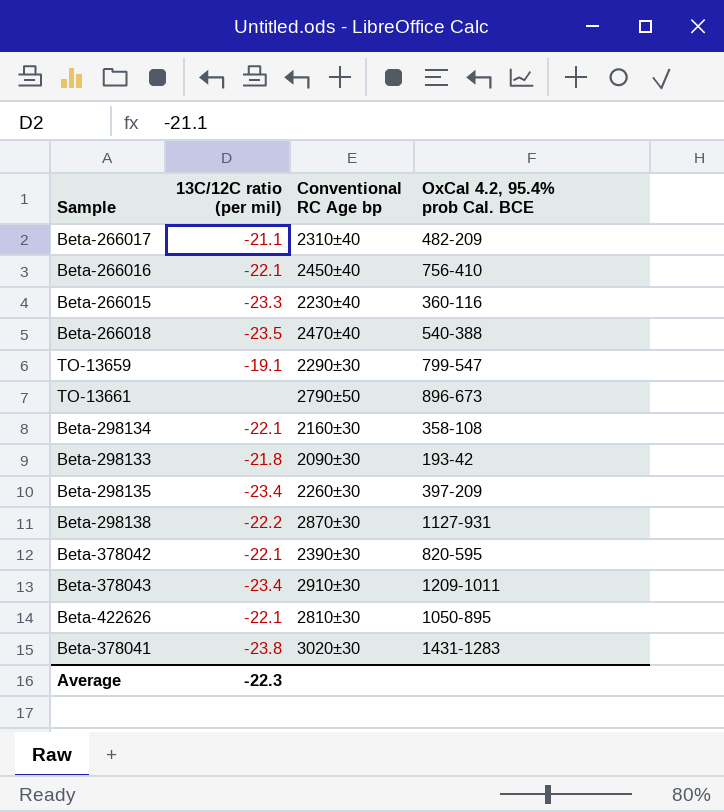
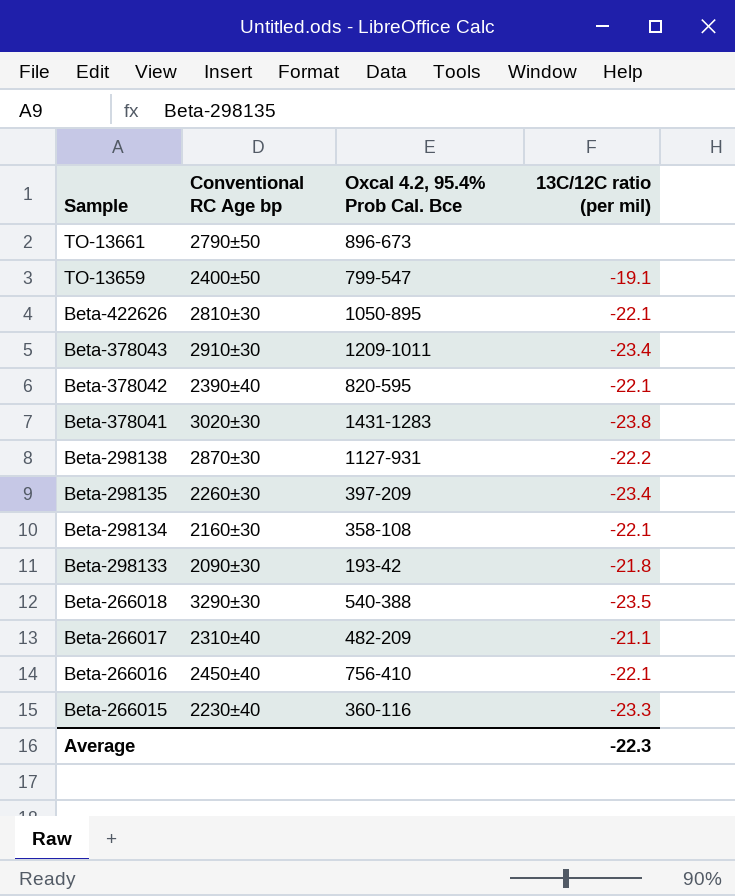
row order: none -> Sample descending
column name: OxCal 4.2, 95.4% prob Cal. BCE -> Oxcal 4.2, 95.4% Prob Cal. Bce
column 13C/12C ratio (per mil) | position: 2 -> 4
TO-13659 | Conventional RC Age bp: 2290±30 -> 2400±50
Beta-378042 | Conventional RC Age bp: 2390±30 -> 2390±40
Beta-266018 | Conventional RC Age bp: 2470±40 -> 3290±30

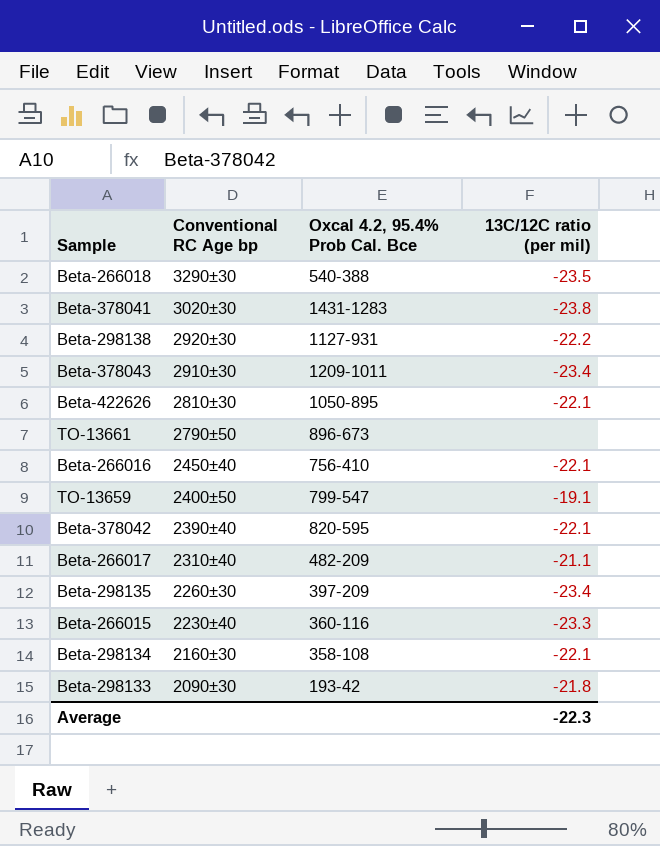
row order: Sample descending -> Conventional RC Age bp descending
Beta-298138 | Conventional RC Age bp: 2870±30 -> 2920±30

